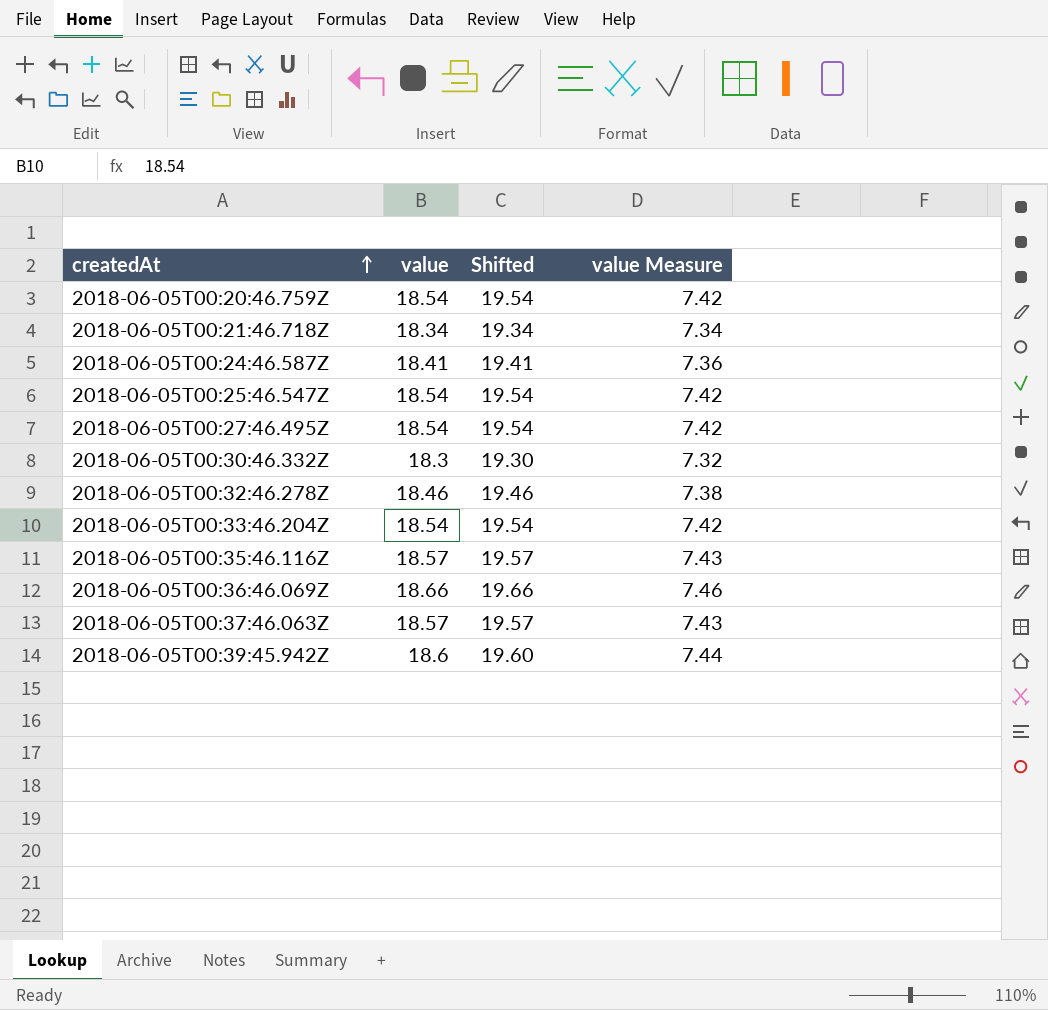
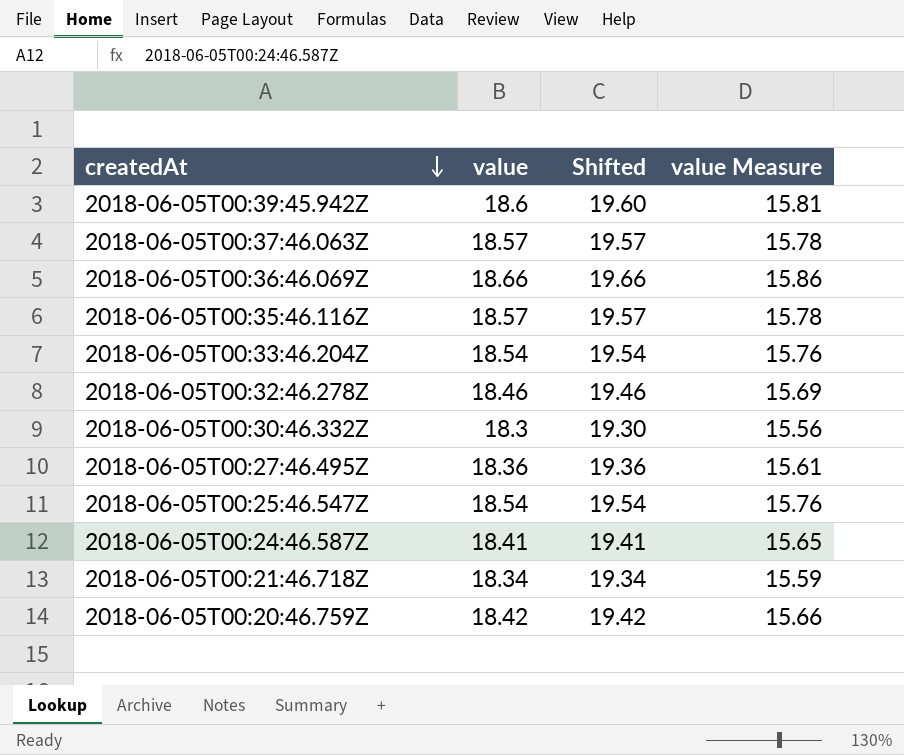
row order: createdAt ascending -> createdAt descending
column value Measure | formula: [value] * 0.4 -> [value] * 0.85
2018-06-05T00:27:46.495Z | value: 18.54 -> 18.36
2018-06-05T00:27:46.495Z | Shifted: 19.54 -> 19.36
2018-06-05T00:20:46.759Z | value: 18.54 -> 18.42
2018-06-05T00:20:46.759Z | Shifted: 19.54 -> 19.42

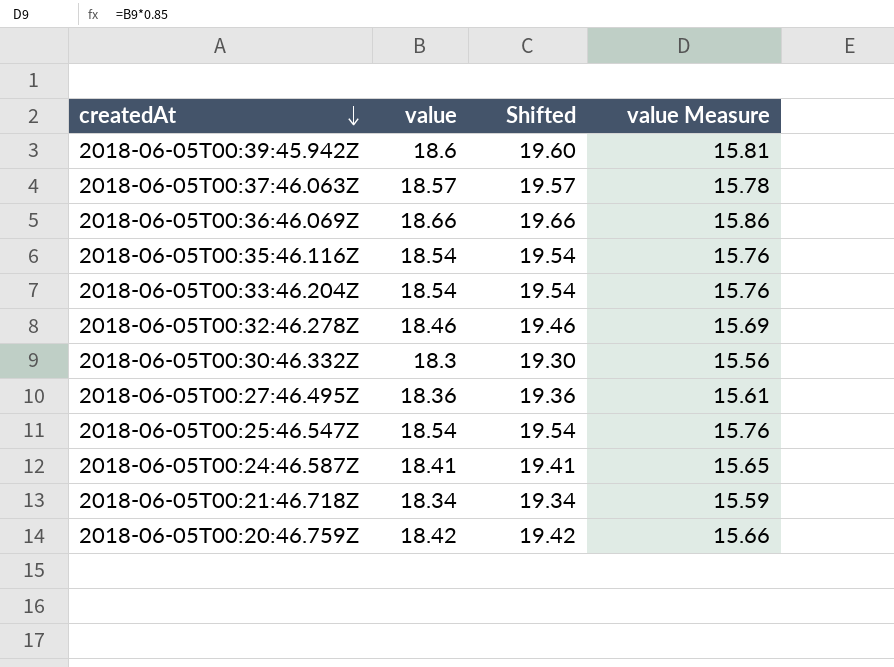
2018-06-05T00:35:46.116Z | value: 18.57 -> 18.54
2018-06-05T00:35:46.116Z | Shifted: 19.57 -> 19.54
2018-06-05T00:35:46.116Z | value Measure: 15.78 -> 15.76

